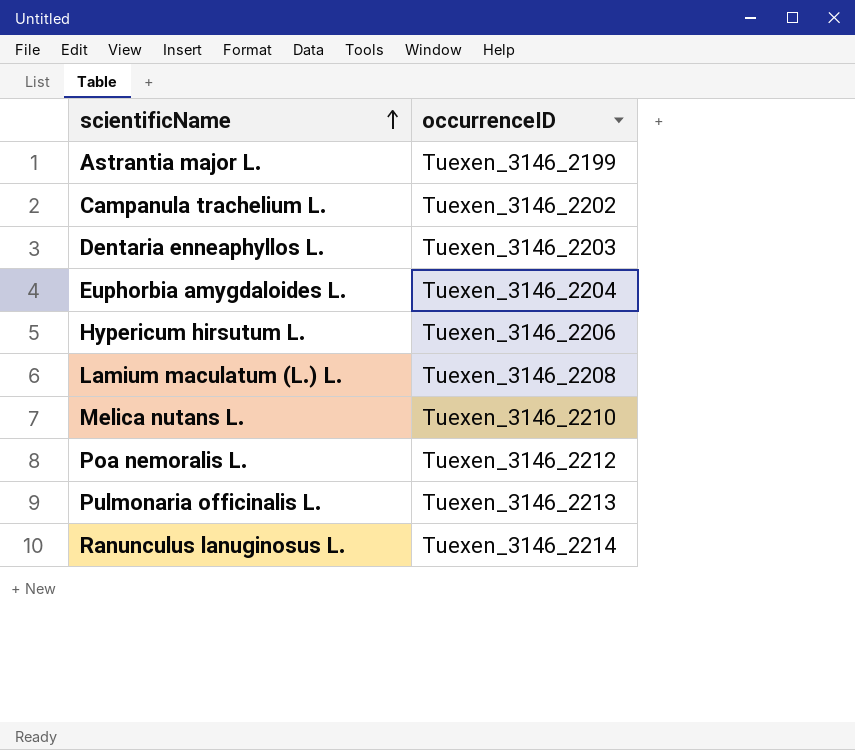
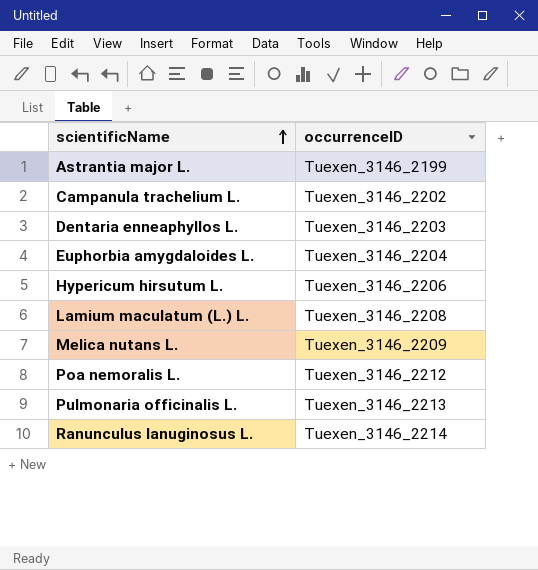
Melica nutans L. | occurrenceID: Tuexen_3146_2210 -> Tuexen_3146_2209

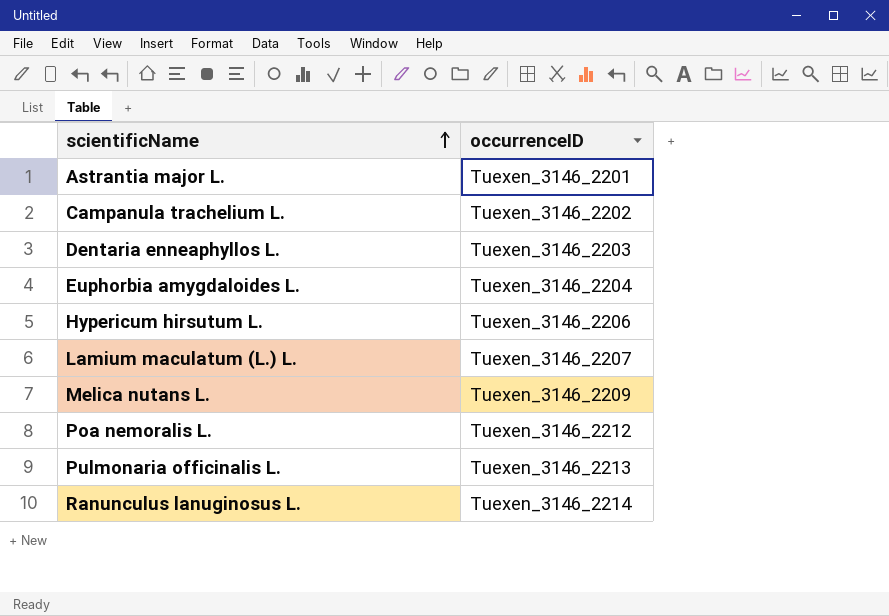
Astrantia major L. | occurrenceID: Tuexen_3146_2199 -> Tuexen_3146_2201
Lamium maculatum (L.) L. | occurrenceID: Tuexen_3146_2208 -> Tuexen_3146_2207

